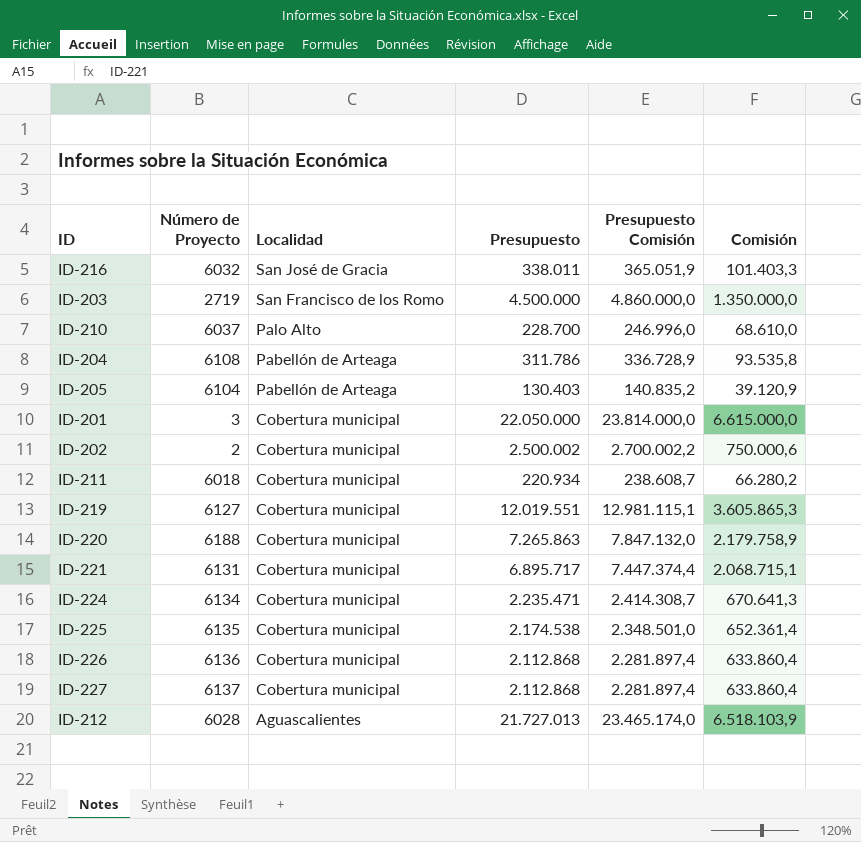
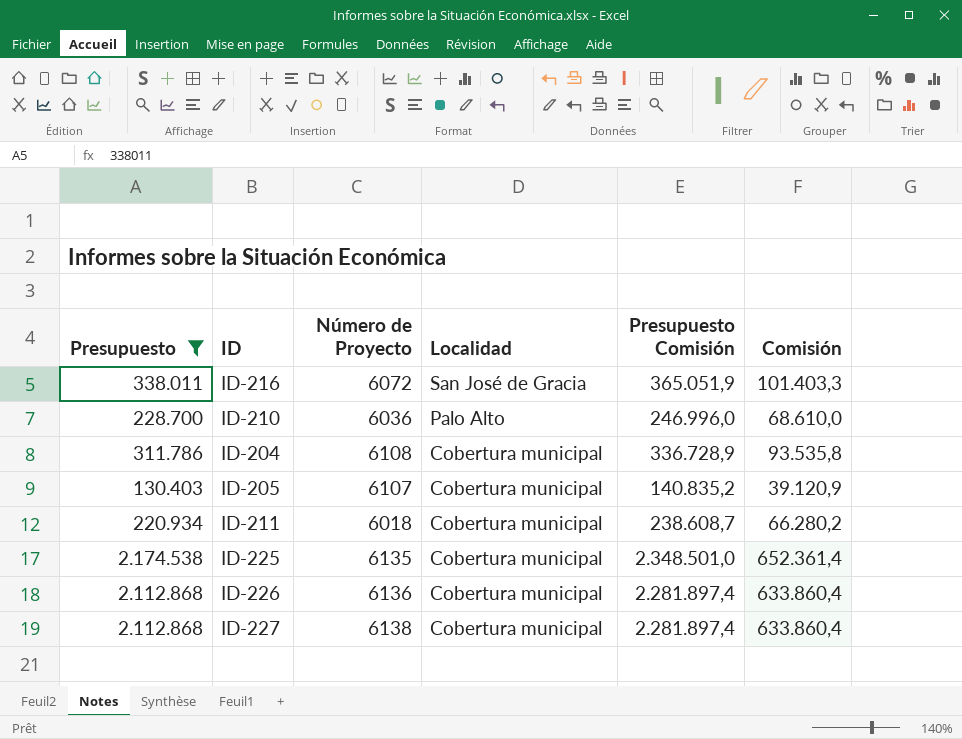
filter: none -> Presupuesto <= 2.174.538
column Presupuesto | position: 4 -> 1
ID-216 | Número de Proyecto: 6032 -> 6072
ID-210 | Número de Proyecto: 6037 -> 6036
ID-204 | Localidad: Pabellón de Arteaga -> Cobertura municipal
ID-205 | Número de Proyecto: 6104 -> 6107
ID-205 | Localidad: Pabellón de Arteaga -> Cobertura municipal
ID-227 | Número de Proyecto: 6137 -> 6138

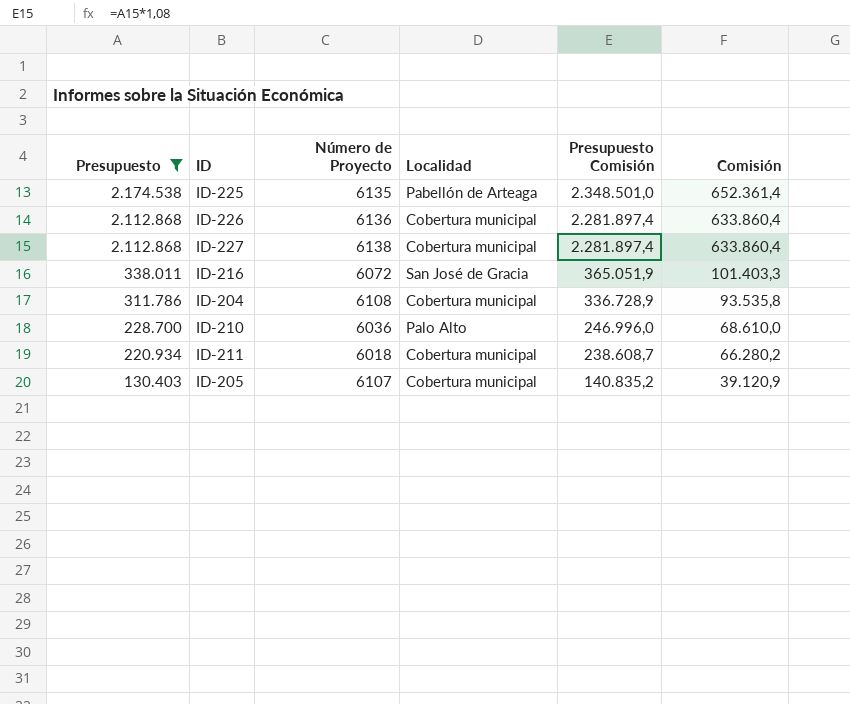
row order: Localidad descending -> Presupuesto descending
ID-225 | Localidad: Cobertura municipal -> Pabellón de Arteaga

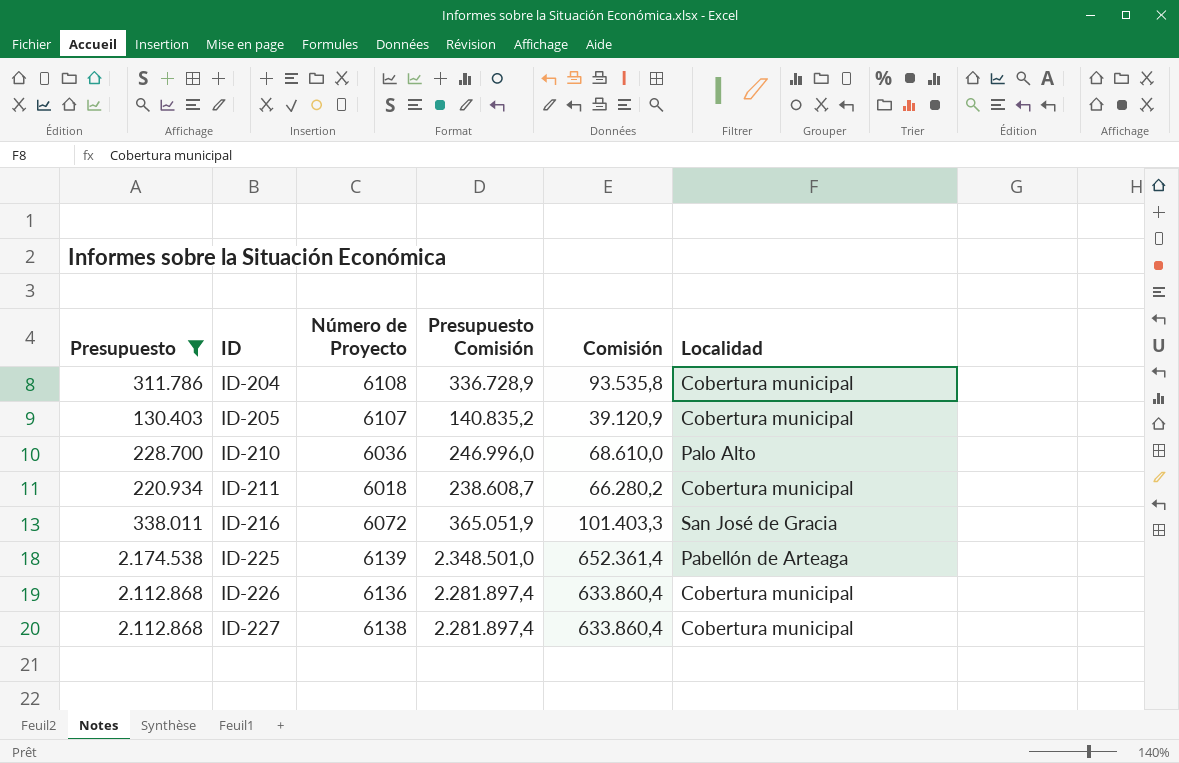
row order: Presupuesto descending -> ID ascending
column Localidad | position: 4 -> 6
ID-225 | Número de Proyecto: 6135 -> 6139

